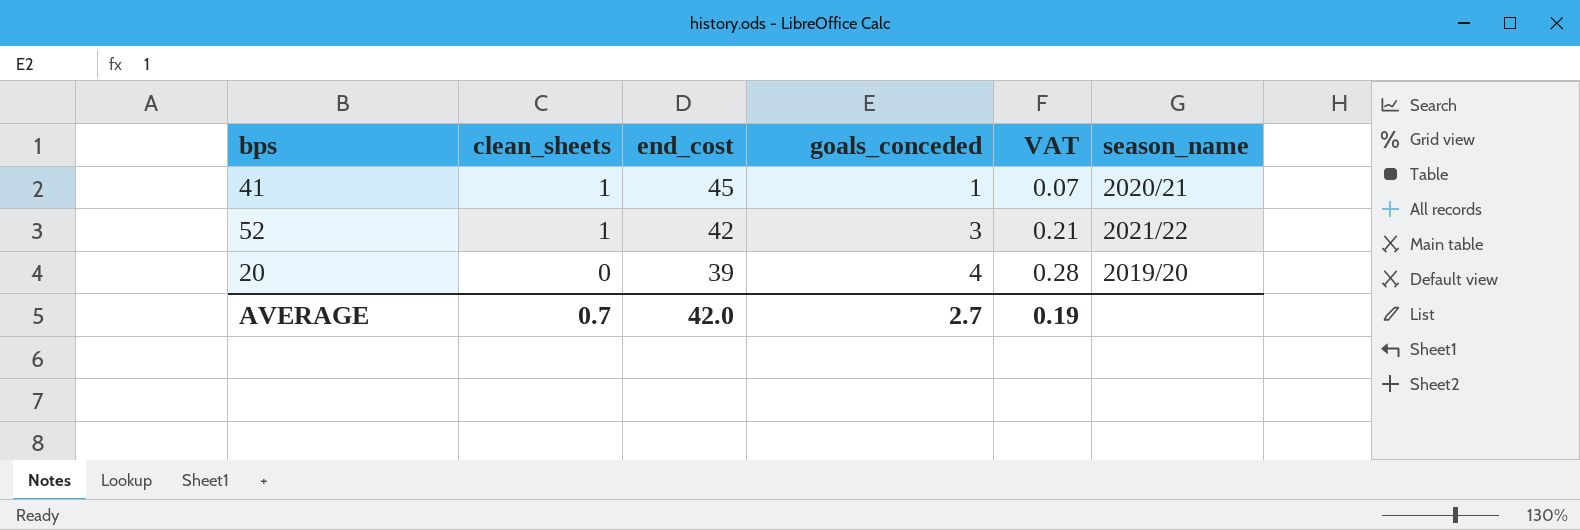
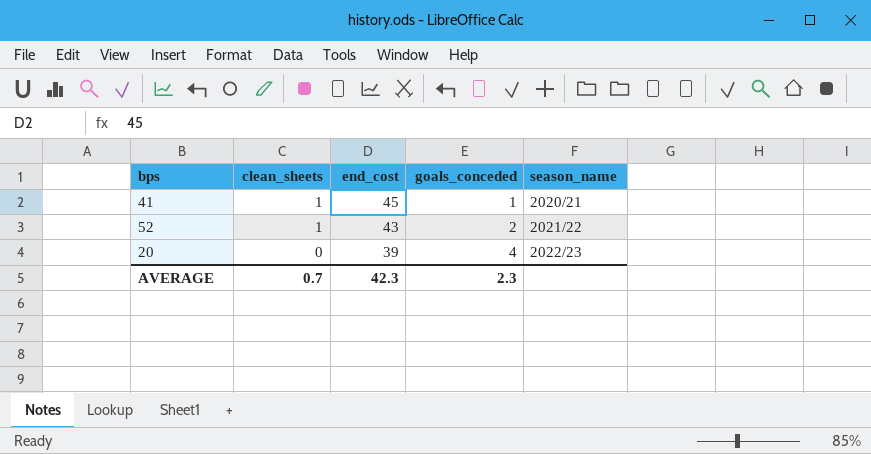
column VAT | formula: [goals_conceded] * 0.07 -> none
52 | end_cost: 42 -> 43
52 | goals_conceded: 3 -> 2
20 | season_name: 2019/20 -> 2022/23
AVERAGE | end_cost: 42.0 -> 42.3
AVERAGE | goals_conceded: 2.7 -> 2.3

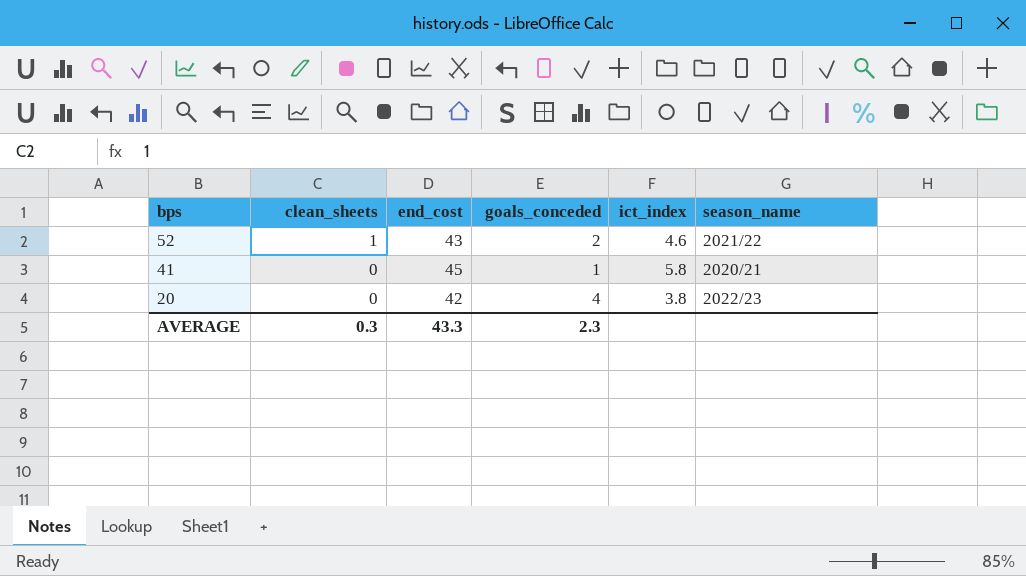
row order: clean_sheets descending -> bps descending
column ict_index | position: none -> 5
41 | clean_sheets: 1 -> 0
20 | end_cost: 39 -> 42
AVERAGE | clean_sheets: 0.7 -> 0.3
AVERAGE | end_cost: 42.3 -> 43.3

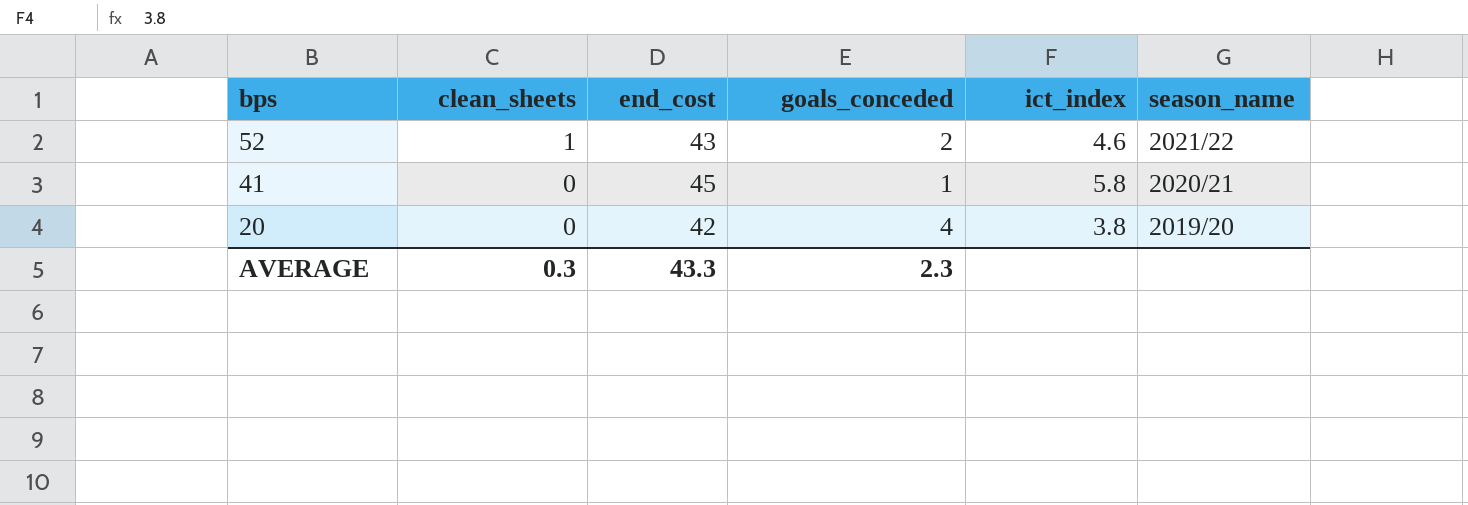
20 | season_name: 2022/23 -> 2019/20

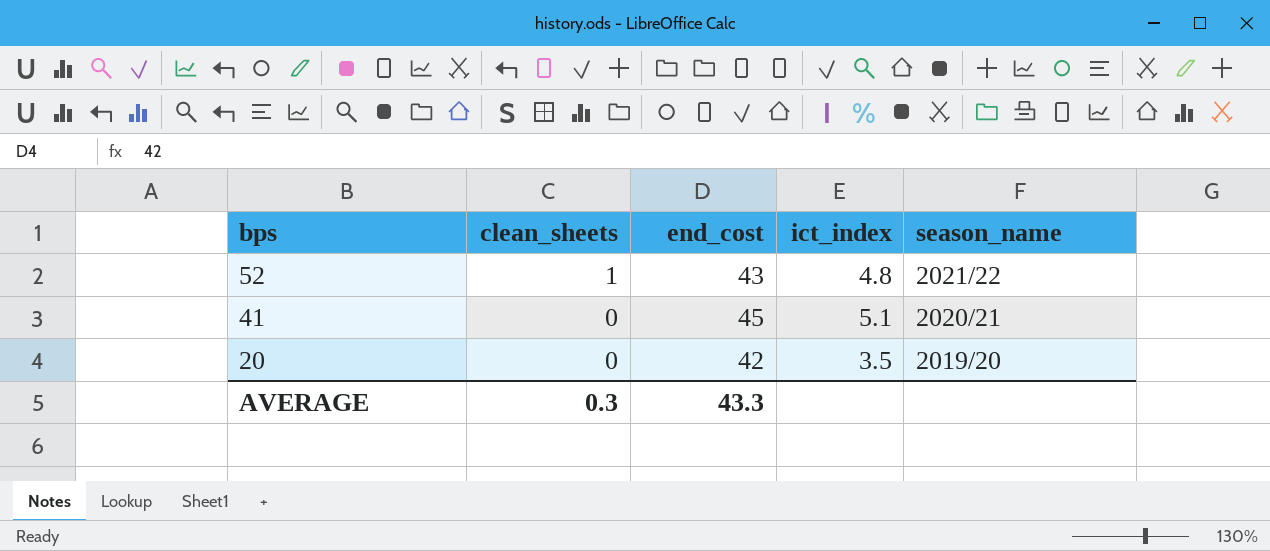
column goals_conceded | position: 4 -> none
52 | ict_index: 4.6 -> 4.8
41 | ict_index: 5.8 -> 5.1
20 | ict_index: 3.8 -> 3.5

